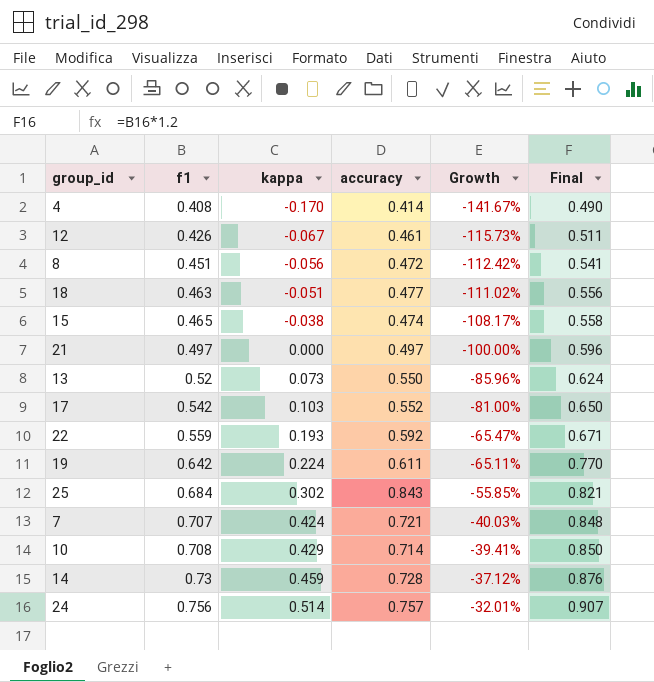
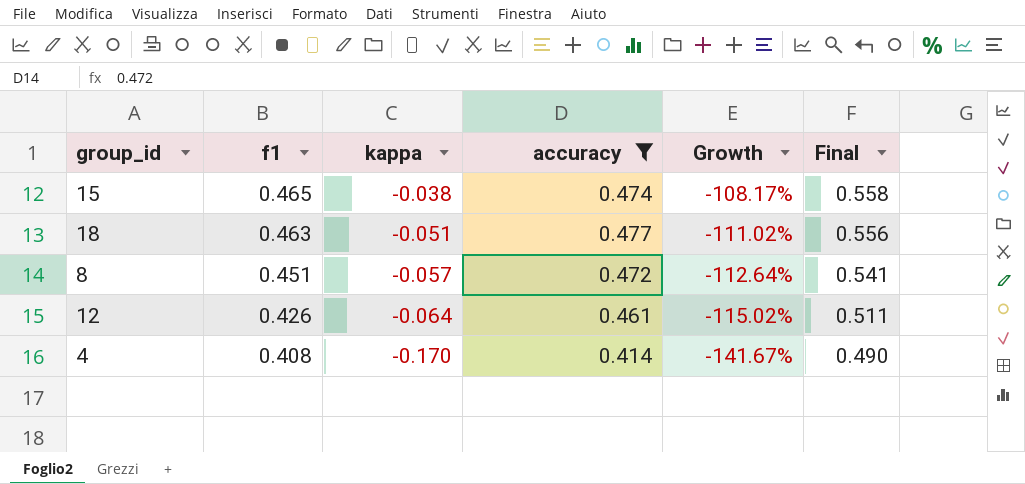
filter: none -> accuracy <= 0.477
row order: f1 ascending -> f1 descending
8 | kappa: -0.056 -> -0.057
8 | Growth: -112.42% -> -112.64%
12 | kappa: -0.067 -> -0.064
12 | Growth: -115.73% -> -115.02%

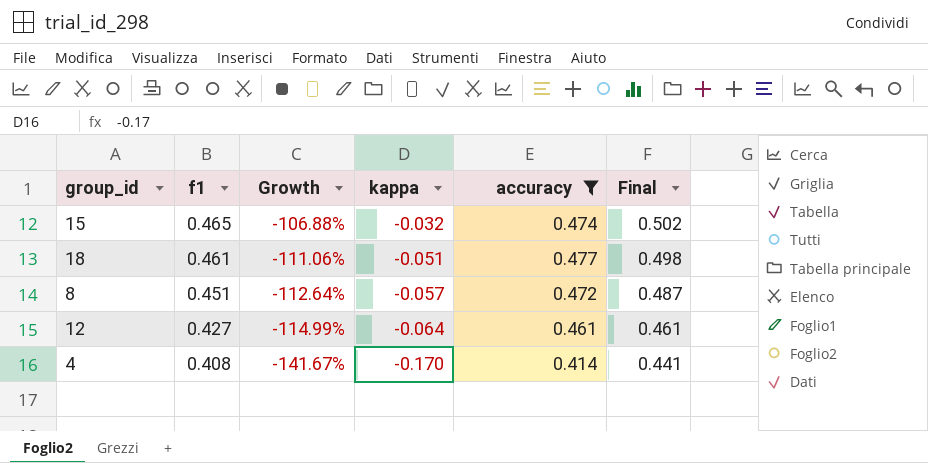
column Growth | position: 5 -> 3
column Final | formula: [f1] * 1.2 -> [f1] * 1.08
15 | Growth: -108.17% -> -106.88%
15 | kappa: -0.038 -> -0.032
18 | f1: 0.463 -> 0.461
18 | Growth: -111.02% -> -111.06%
12 | f1: 0.426 -> 0.427
12 | Growth: -115.02% -> -114.99%

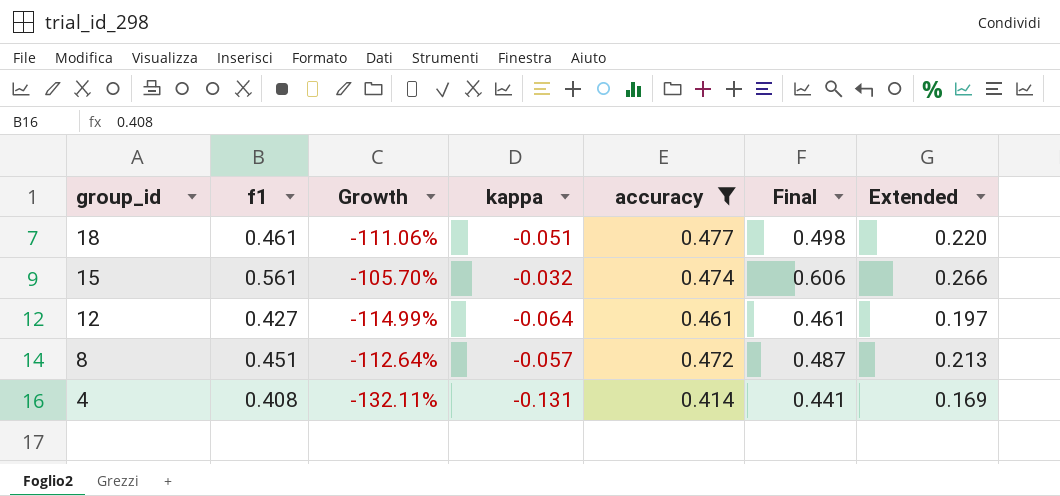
row order: f1 descending -> group_id descending
column Extended | formula: none -> [f1] * [accuracy]
15 | f1: 0.465 -> 0.561
15 | Growth: -106.88% -> -105.70%
15 | Final: 0.502 -> 0.606
4 | Growth: -141.67% -> -132.11%
4 | kappa: -0.170 -> -0.131

